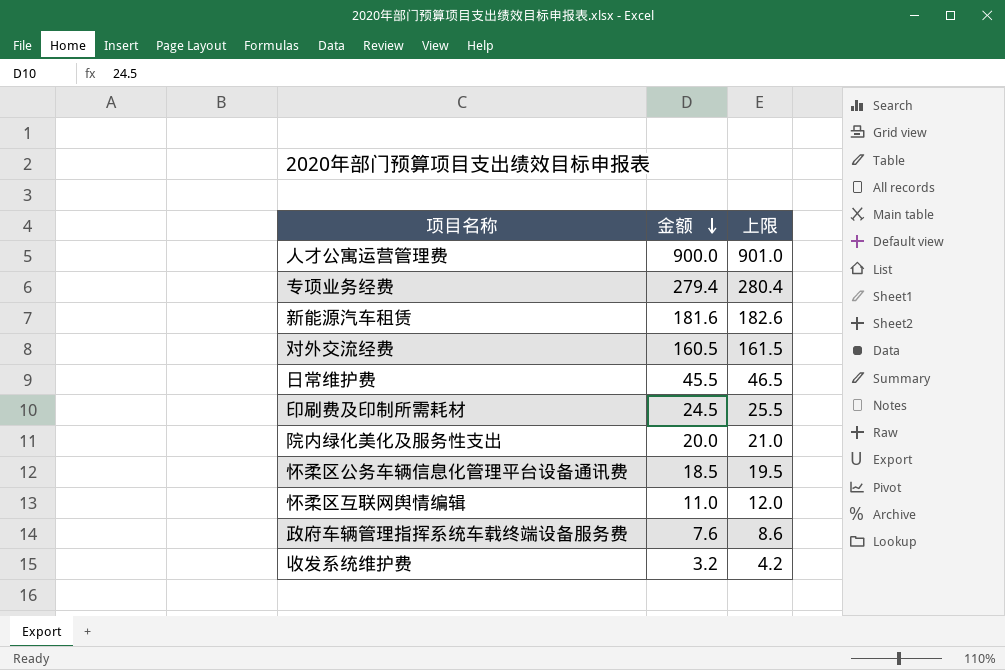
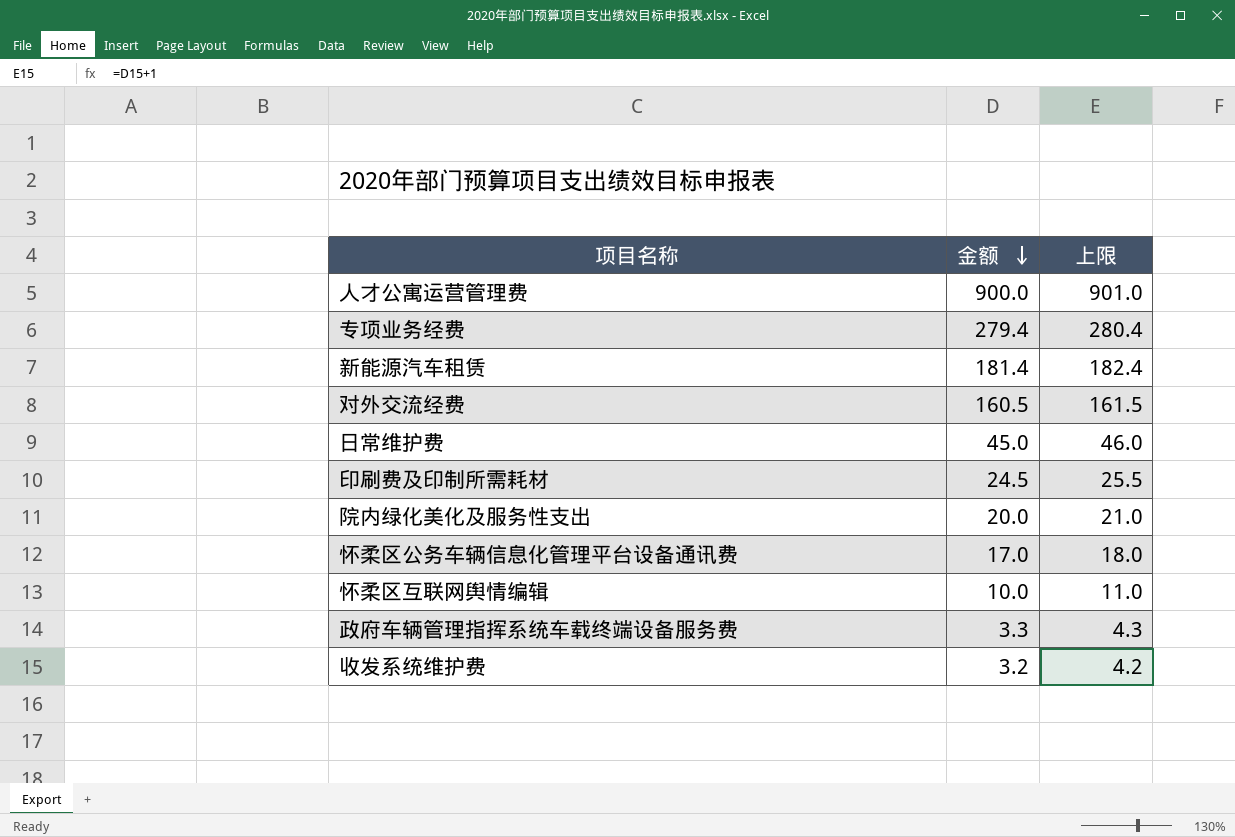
新能源汽车租赁 | 金额: 181.6 -> 181.4
新能源汽车租赁 | 上限: 182.6 -> 182.4
日常维护费 | 金额: 45.5 -> 45.0
日常维护费 | 上限: 46.5 -> 46.0
怀柔区公务车辆信息化管理平台设备通讯费 | 金额: 18.5 -> 17.0
怀柔区公务车辆信息化管理平台设备通讯费 | 上限: 19.5 -> 18.0
怀柔区互联网舆情编辑 | 金额: 11.0 -> 10.0
怀柔区互联网舆情编辑 | 上限: 12.0 -> 11.0
政府车辆管理指挥系统车载终端设备服务费 | 金额: 7.6 -> 3.3
政府车辆管理指挥系统车载终端设备服务费 | 上限: 8.6 -> 4.3

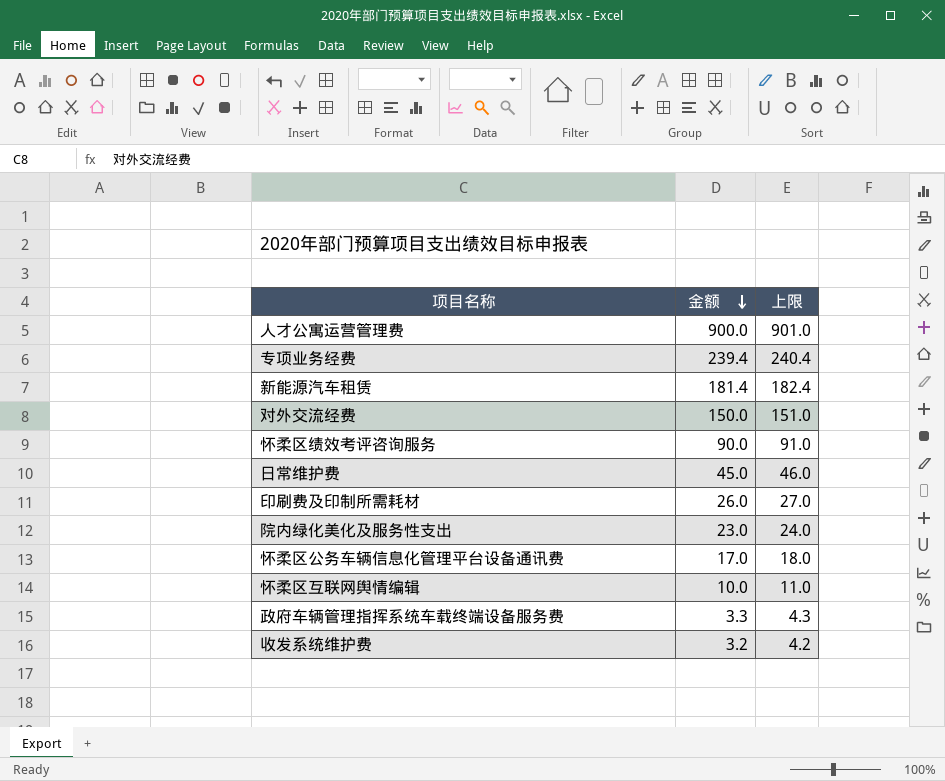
专项业务经费 | 金额: 279.4 -> 239.4
专项业务经费 | 上限: 280.4 -> 240.4
对外交流经费 | 金额: 160.5 -> 150.0
对外交流经费 | 上限: 161.5 -> 151.0
row 怀柔区绩效考评咨询服务: none -> 90.0 | 91.0
印刷费及印制所需耗材 | 金额: 24.5 -> 26.0
印刷费及印制所需耗材 | 上限: 25.5 -> 27.0
院内绿化美化及服务性支出 | 金额: 20.0 -> 23.0
院内绿化美化及服务性支出 | 上限: 21.0 -> 24.0

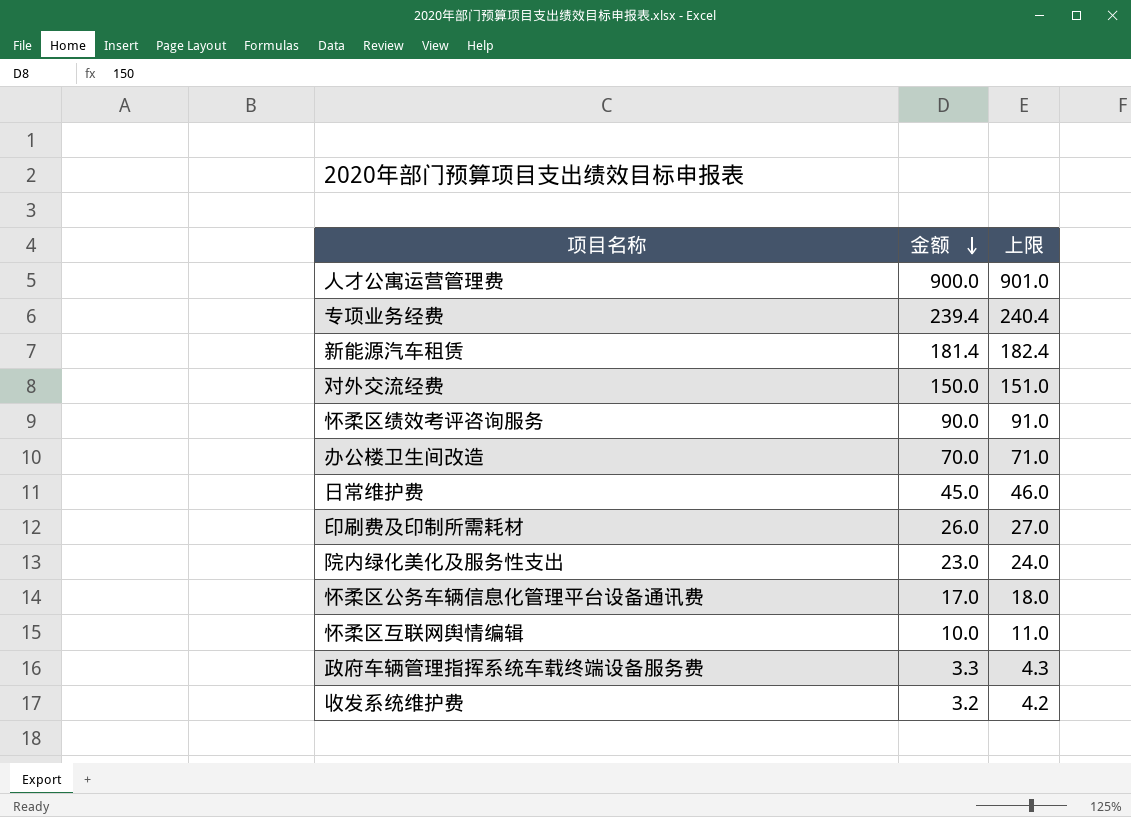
row 办公楼卫生间改造: none -> 70.0 | 71.0

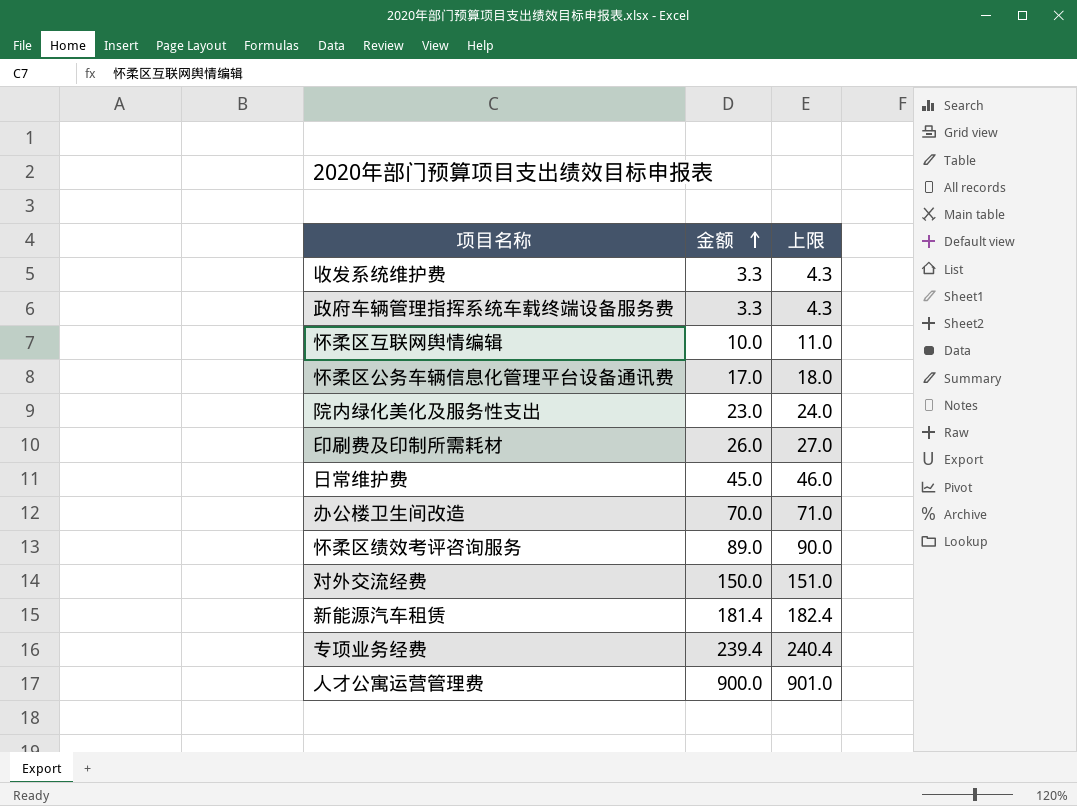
row order: 金额 descending -> 金额 ascending
收发系统维护费 | 金额: 3.2 -> 3.3
收发系统维护费 | 上限: 4.2 -> 4.3
怀柔区绩效考评咨询服务 | 金额: 90.0 -> 89.0
怀柔区绩效考评咨询服务 | 上限: 91.0 -> 90.0

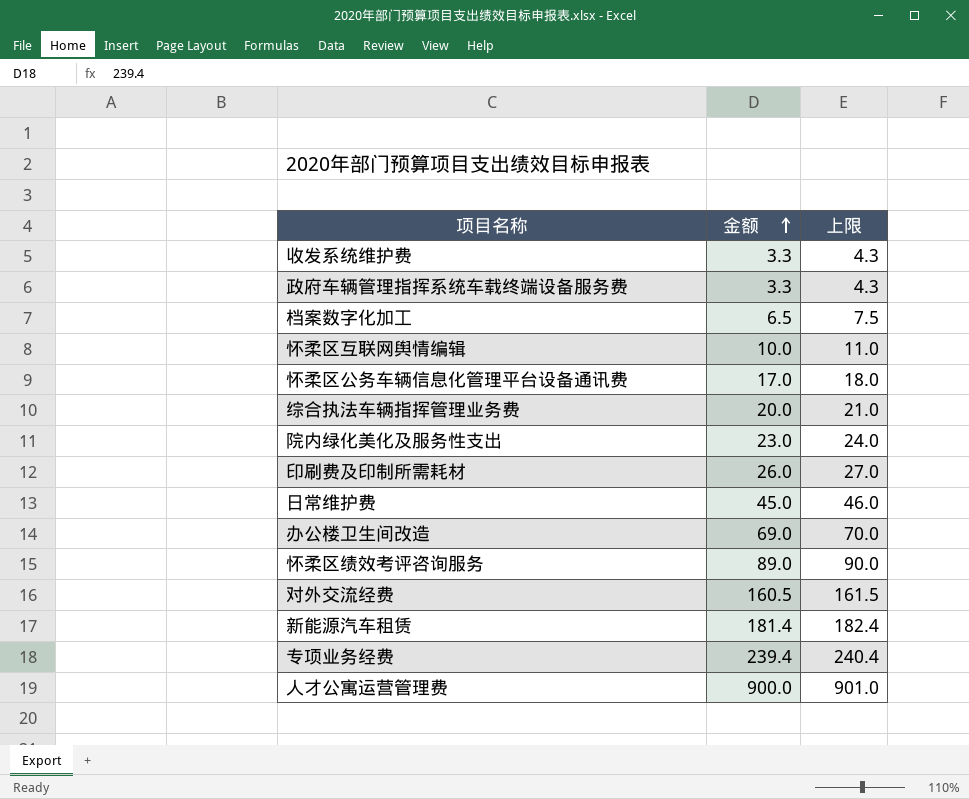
row 档案数字化加工: none -> 6.5 | 7.5
row 综合执法车辆指挥管理业务费: none -> 20.0 | 21.0
办公楼卫生间改造 | 金额: 70.0 -> 69.0
办公楼卫生间改造 | 上限: 71.0 -> 70.0
对外交流经费 | 金额: 150.0 -> 160.5
对外交流经费 | 上限: 151.0 -> 161.5

